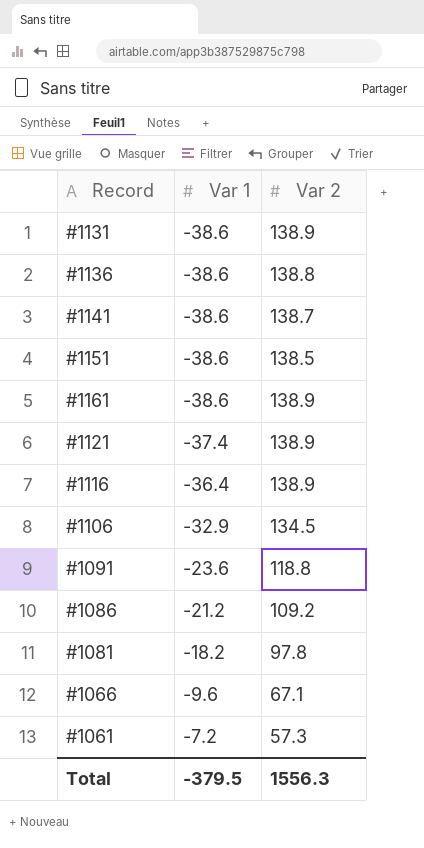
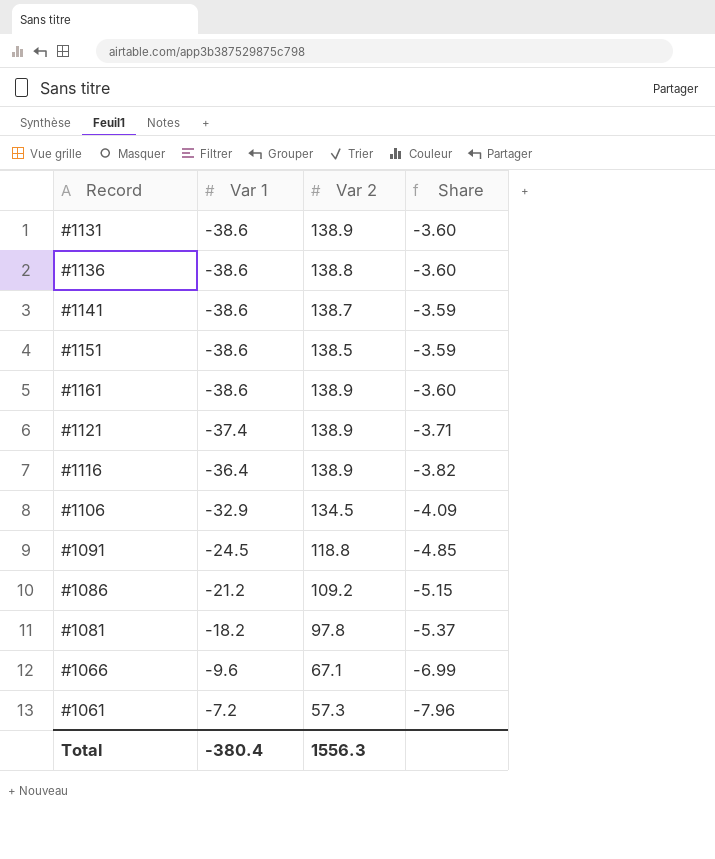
column Share | formula: none -> [Var 2] / [Var 1]
#1091 | Var 1: -23.6 -> -24.5
Total | Var 1: -379.5 -> -380.4

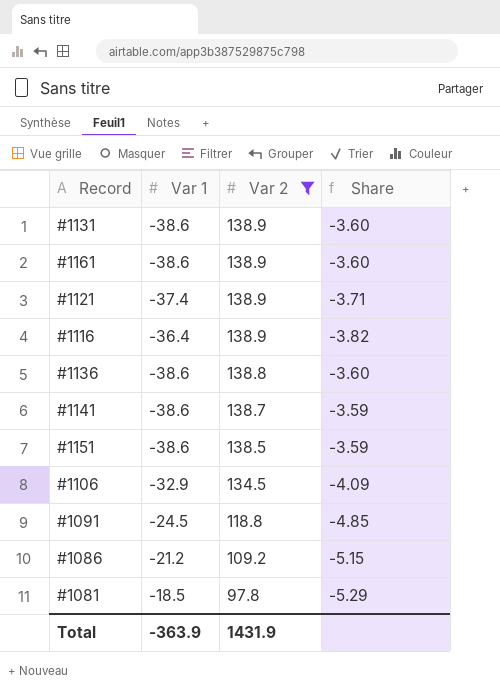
filter: none -> Var 2 >= 97.8
row order: Var 1 ascending -> Var 2 descending
#1081 | Var 1: -18.2 -> -18.5
#1081 | Share: -5.37 -> -5.29
Total | Var 1: -380.4 -> -363.9
Total | Var 2: 1556.3 -> 1431.9

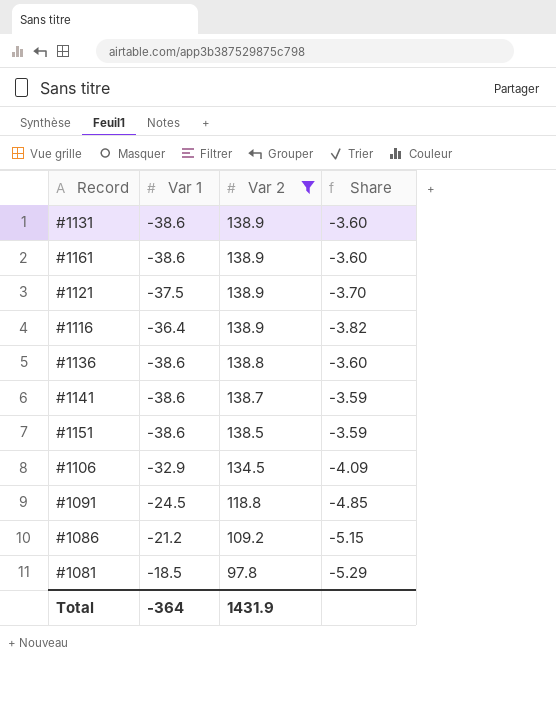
#1121 | Var 1: -37.4 -> -37.5
#1121 | Share: -3.71 -> -3.70
Total | Var 1: -363.9 -> -364

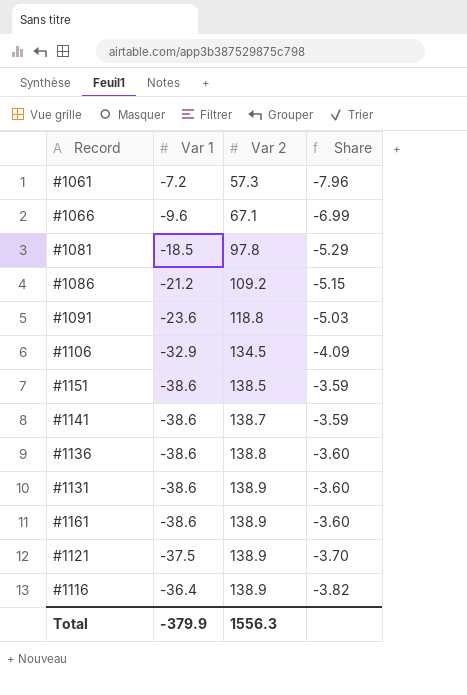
filter: Var 2 >= 97.8 -> none
row order: Var 2 descending -> Var 2 ascending
#1091 | Var 1: -24.5 -> -23.6
#1091 | Share: -4.85 -> -5.03
Total | Var 1: -364 -> -379.9
Total | Var 2: 1431.9 -> 1556.3

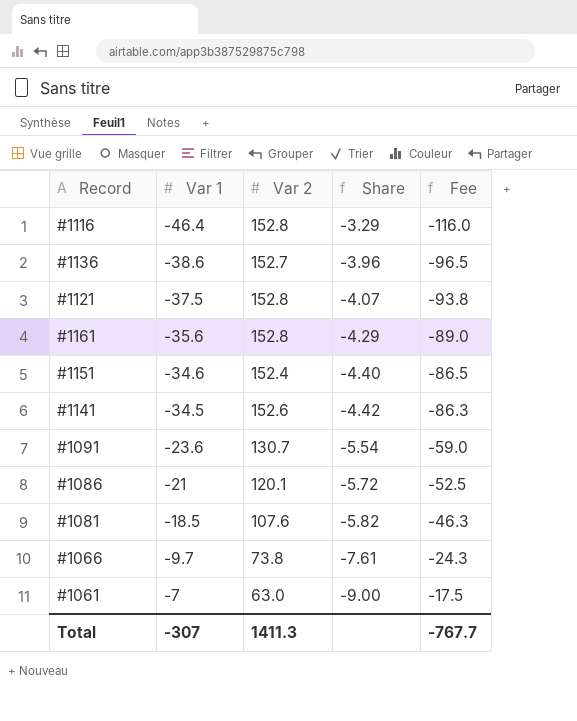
row order: Var 2 ascending -> Var 1 ascending
column Fee | formula: none -> [Var 1] * 2.5
row #1106: -32.9 | 134.5 | -4.09 -> none
row #1131: -38.6 | 138.9 | -3.60 -> none
#1116 | Var 1: -36.4 -> -46.4
#1116 | Var 2: 138.9 -> 152.8
#1116 | Share: -3.82 -> -3.29
#1136 | Var 2: 138.8 -> 152.7
#1136 | Share: -3.60 -> -3.96
#1121 | Var 2: 138.9 -> 152.8
#1121 | Share: -3.70 -> -4.07
#1161 | Var 1: -38.6 -> -35.6
#1161 | Var 2: 138.9 -> 152.8
#1161 | Share: -3.60 -> -4.29
#1151 | Var 1: -38.6 -> -34.6
#1151 | Var 2: 138.5 -> 152.4
#1151 | Share: -3.59 -> -4.40
#1141 | Var 1: -38.6 -> -34.5
#1141 | Var 2: 138.7 -> 152.6
#1141 | Share: -3.59 -> -4.42
#1091 | Var 2: 118.8 -> 130.7
#1091 | Share: -5.03 -> -5.54
#1086 | Var 1: -21.2 -> -21
#1086 | Var 2: 109.2 -> 120.1
#1086 | Share: -5.15 -> -5.72
#1081 | Var 2: 97.8 -> 107.6
#1081 | Share: -5.29 -> -5.82
#1066 | Var 1: -9.6 -> -9.7
#1066 | Var 2: 67.1 -> 73.8
#1066 | Share: -6.99 -> -7.61
#1061 | Var 1: -7.2 -> -7
#1061 | Var 2: 57.3 -> 63.0
#1061 | Share: -7.96 -> -9.00
Total | Var 1: -379.9 -> -307
Total | Var 2: 1556.3 -> 1411.3

